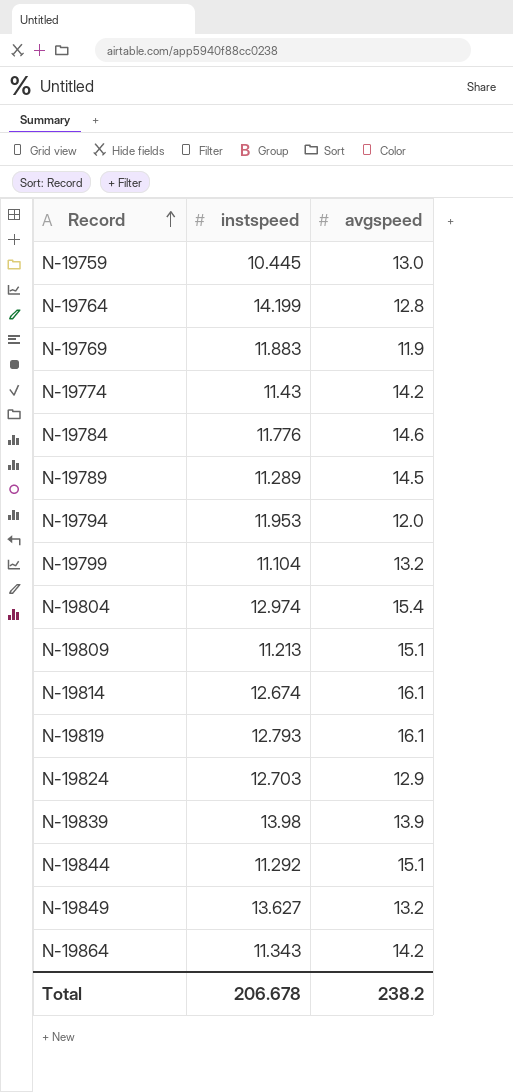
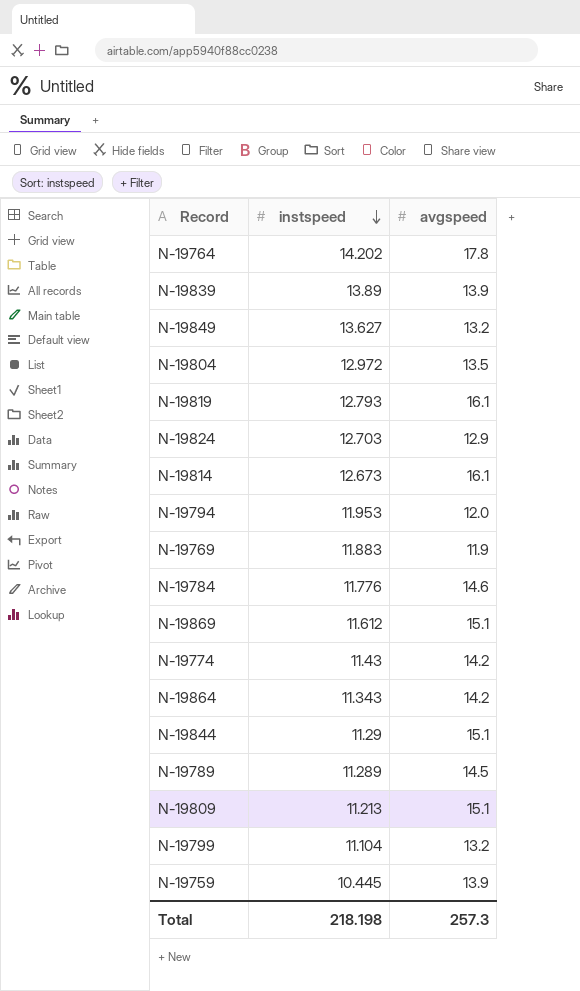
row order: Record ascending -> instspeed descending
N-19764 | instspeed: 14.199 -> 14.202
N-19764 | avgspeed: 12.8 -> 17.8
N-19839 | instspeed: 13.98 -> 13.89
N-19804 | instspeed: 12.974 -> 12.972
N-19804 | avgspeed: 15.4 -> 13.5
N-19814 | instspeed: 12.674 -> 12.673
row N-19869: none -> 11.612 | 15.1
N-19844 | instspeed: 11.292 -> 11.29
N-19759 | avgspeed: 13.0 -> 13.9
Total | instspeed: 206.678 -> 218.198
Total | avgspeed: 238.2 -> 257.3

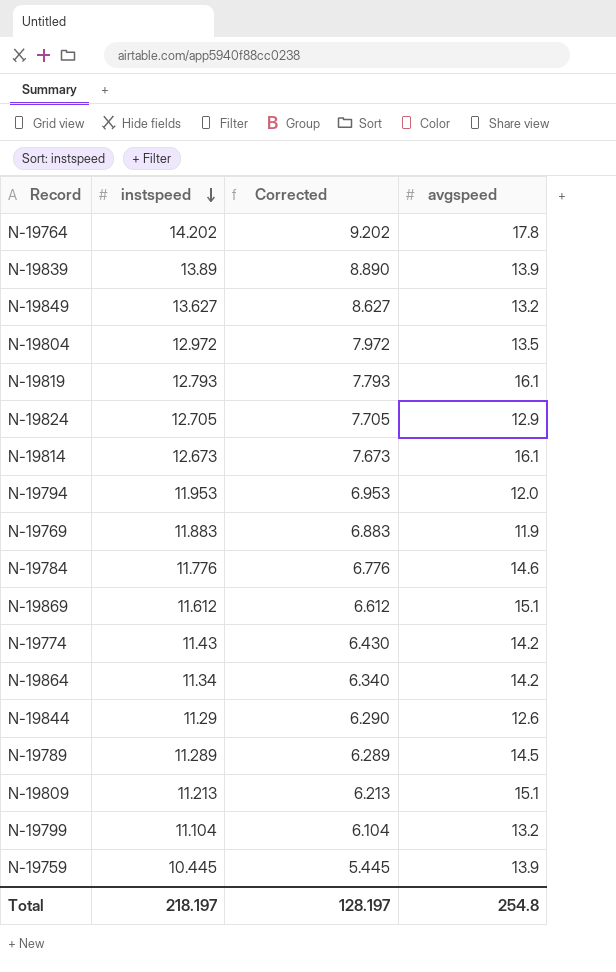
column Corrected | formula: none -> [instspeed] - 5
N-19824 | instspeed: 12.703 -> 12.705
N-19864 | instspeed: 11.343 -> 11.34
N-19844 | avgspeed: 15.1 -> 12.6
Total | instspeed: 218.198 -> 218.197
Total | avgspeed: 257.3 -> 254.8

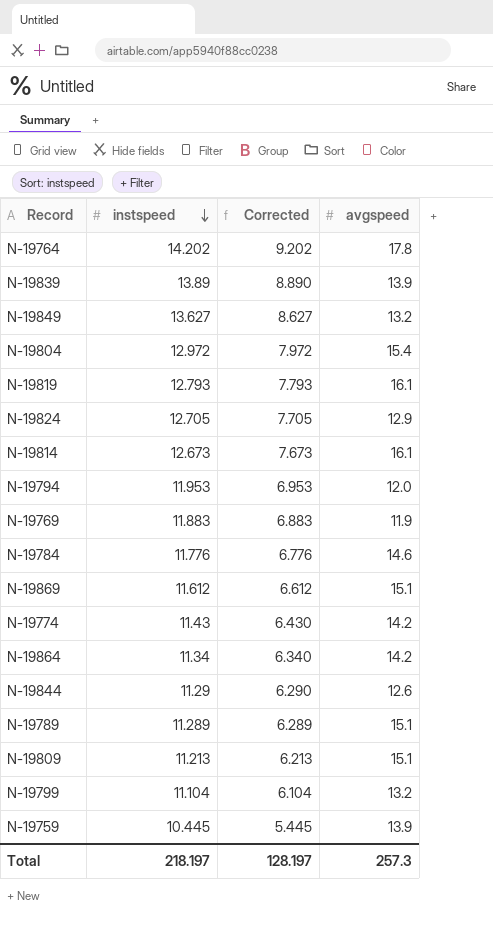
N-19804 | avgspeed: 13.5 -> 15.4
N-19789 | avgspeed: 14.5 -> 15.1
Total | avgspeed: 254.8 -> 257.3

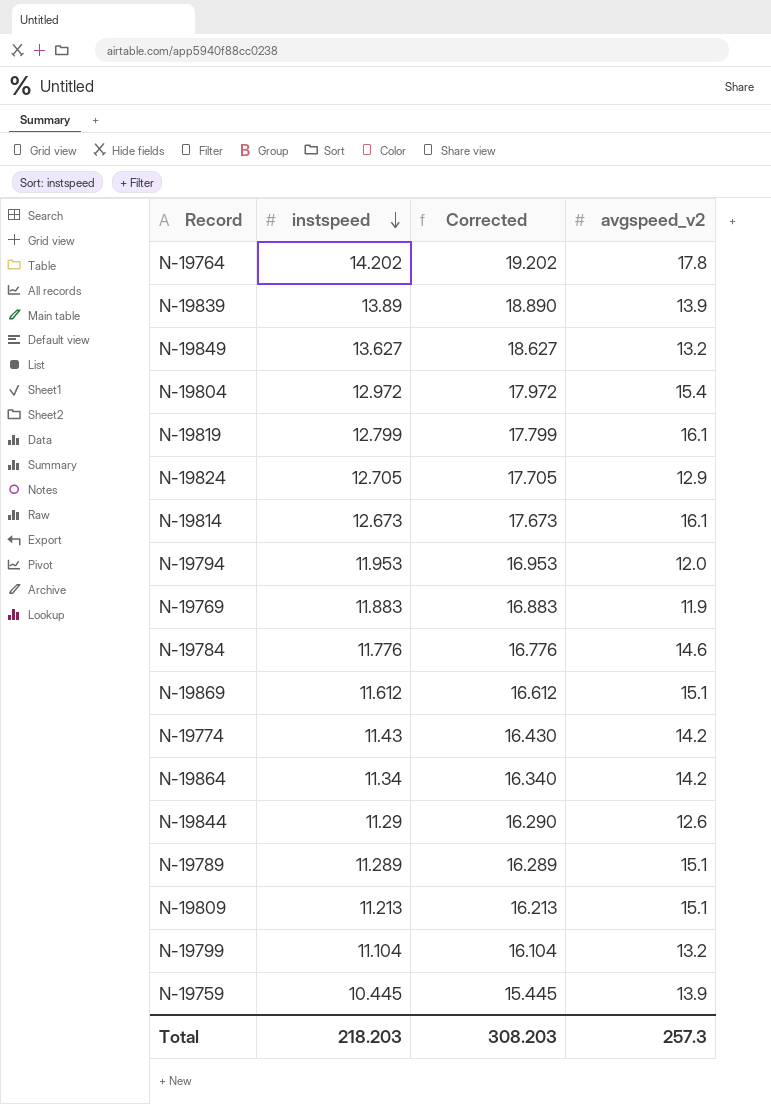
column Corrected | formula: [instspeed] - 5 -> [instspeed] + 5
column name: avgspeed -> avgspeed_v2
N-19819 | instspeed: 12.793 -> 12.799
Total | instspeed: 218.197 -> 218.203
Total | Corrected: 128.197 -> 308.203

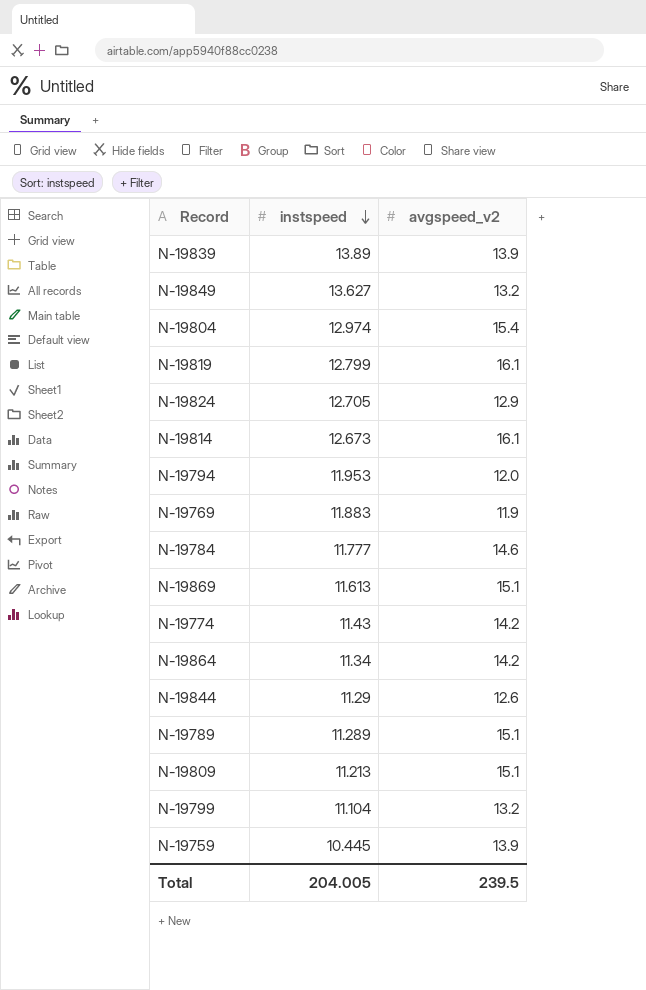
column Corrected | formula: [instspeed] + 5 -> none
row N-19764: 14.202 | 19.202 | 17.8 -> none
N-19804 | instspeed: 12.972 -> 12.974
N-19784 | instspeed: 11.776 -> 11.777
N-19869 | instspeed: 11.612 -> 11.613
Total | instspeed: 218.203 -> 204.005
Total | avgspeed_v2: 257.3 -> 239.5

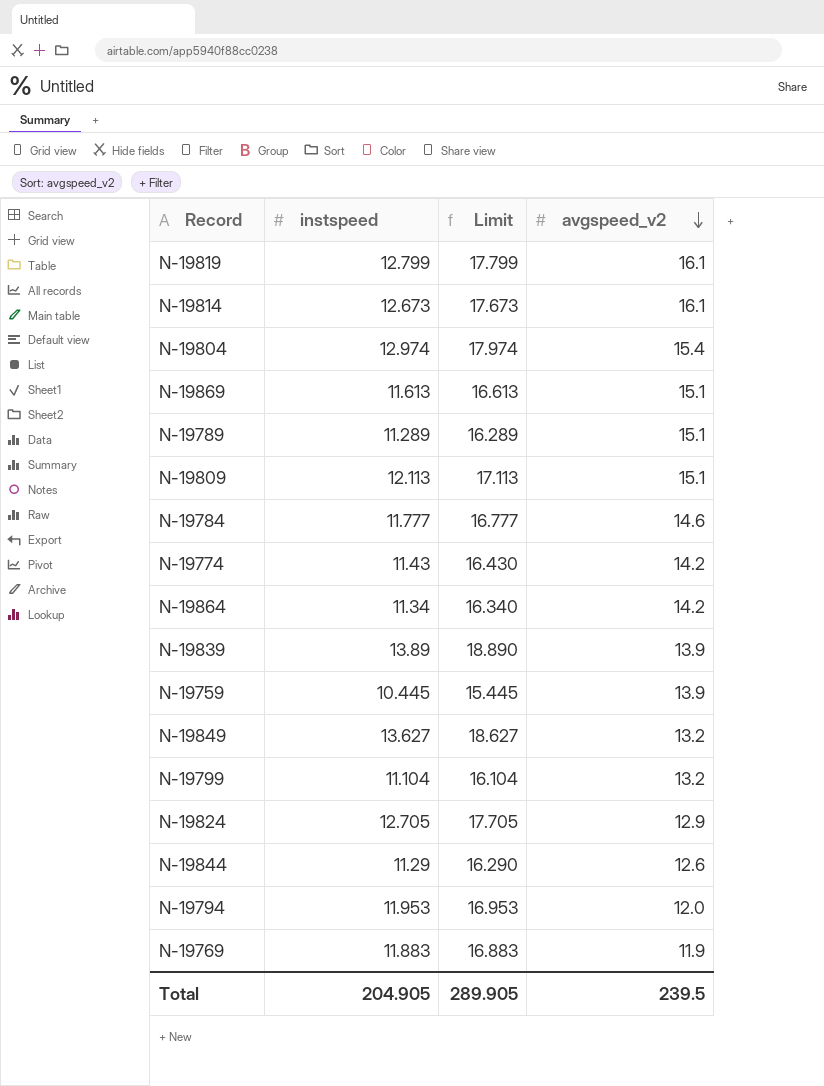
row order: instspeed descending -> avgspeed_v2 descending
column Limit | formula: none -> [instspeed] + 5
N-19809 | instspeed: 11.213 -> 12.113
Total | instspeed: 204.005 -> 204.905

